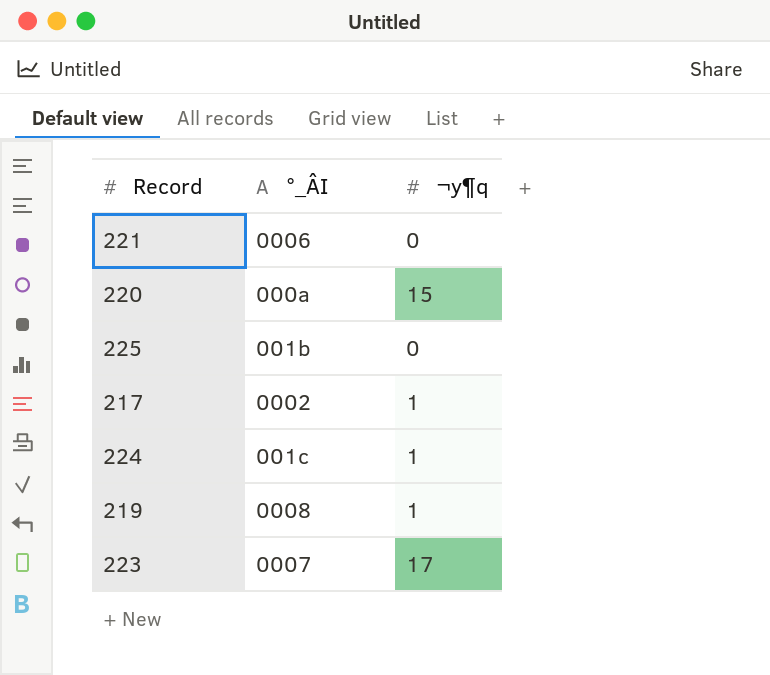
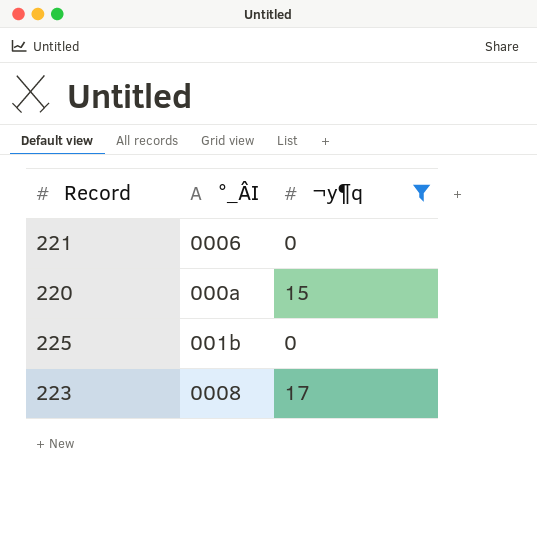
filter: none -> ¬y¶q != 1
223 | °_ÂI: 0007 -> 0008

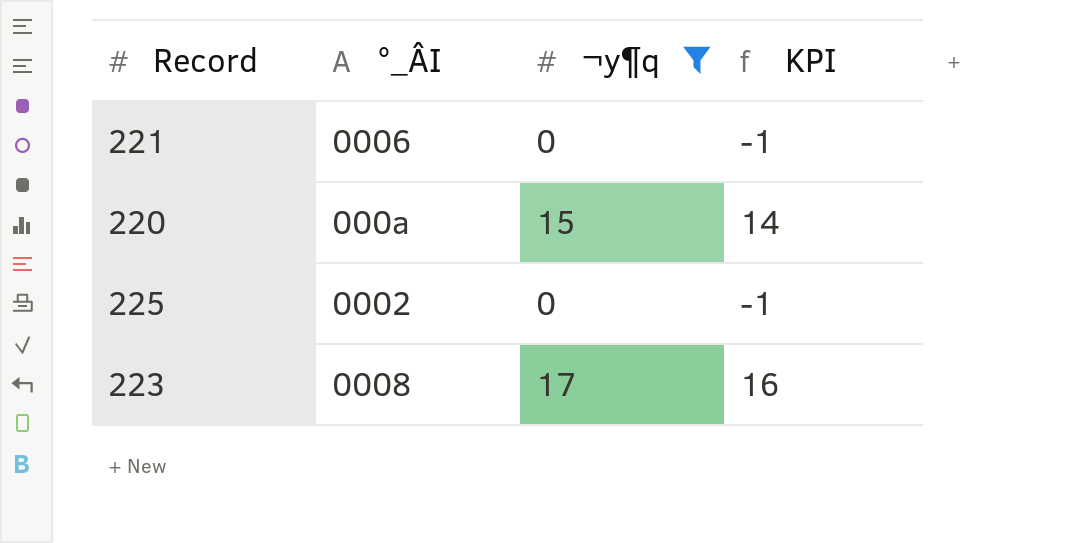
column KPI | formula: none -> [¬y¶q] - 1
225 | °_ÂI: 001b -> 0002

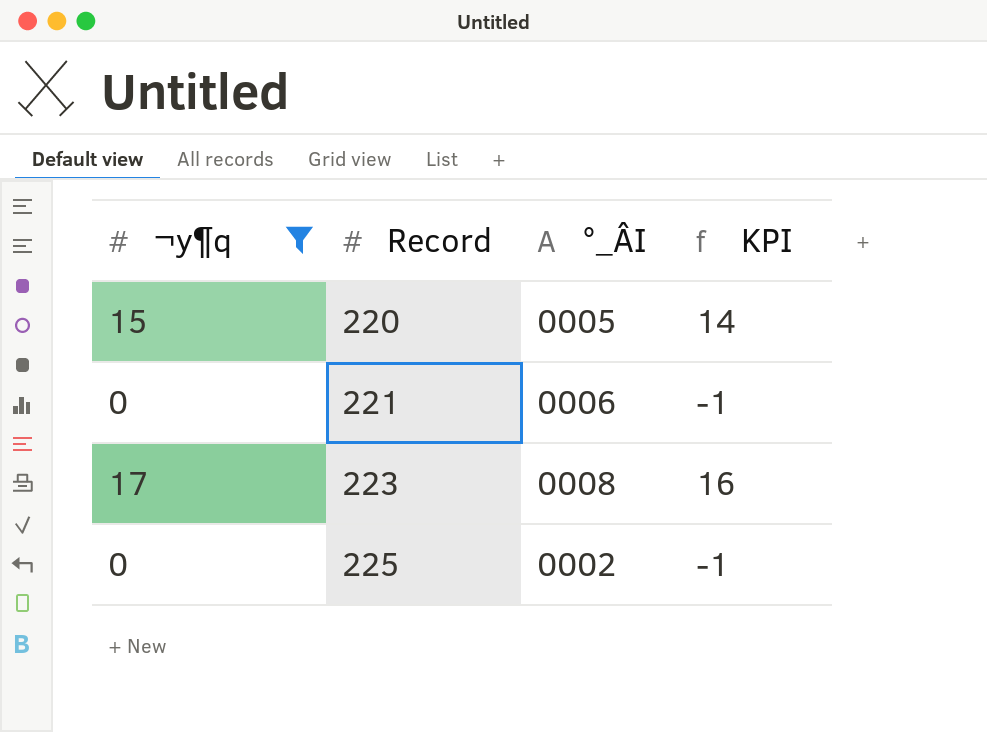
row order: none -> Record ascending
column ¬y¶q | position: 3 -> 1
220 | °_ÂI: 000a -> 0005

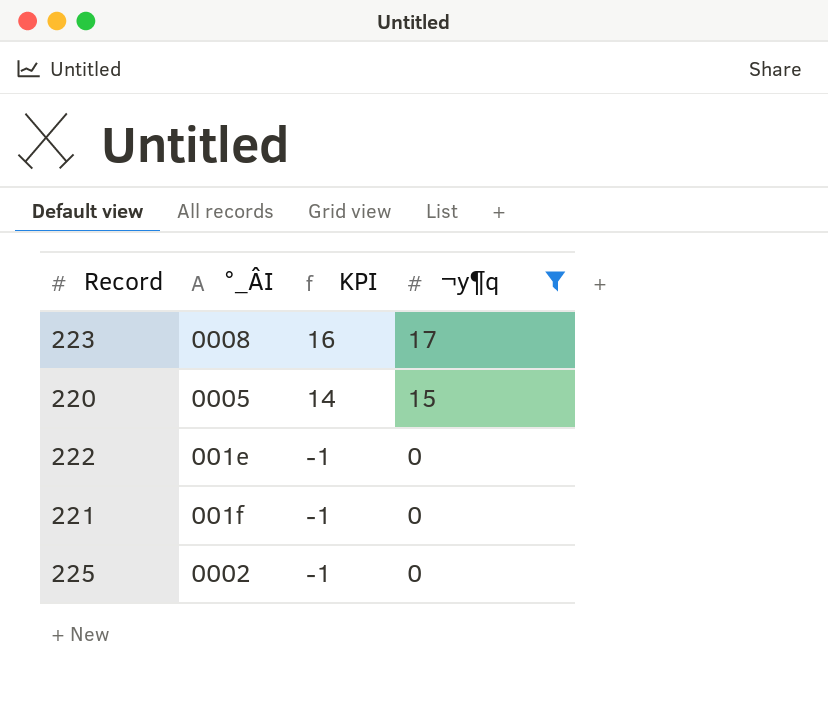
row order: Record ascending -> KPI descending
column ¬y¶q | position: 1 -> 4
row 222: none -> 001e | -1 | 0
221 | °_ÂI: 0006 -> 001f

